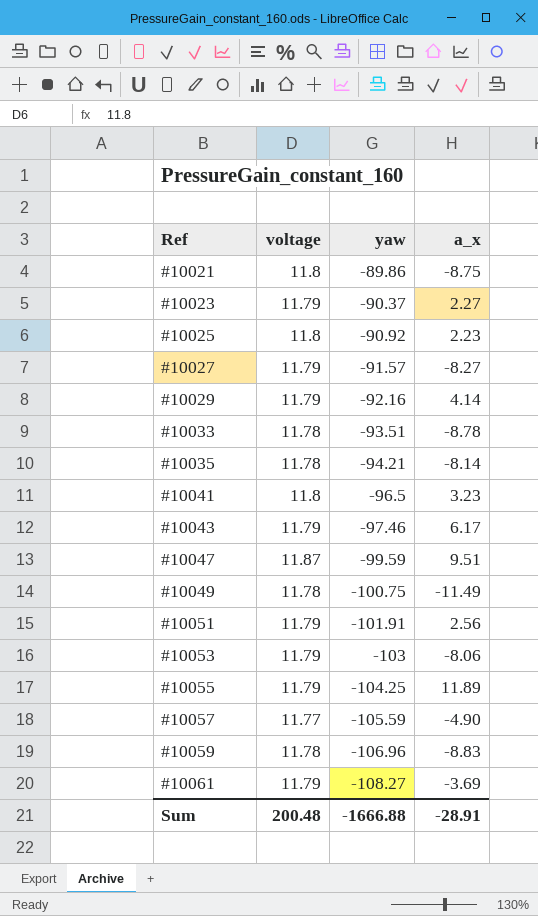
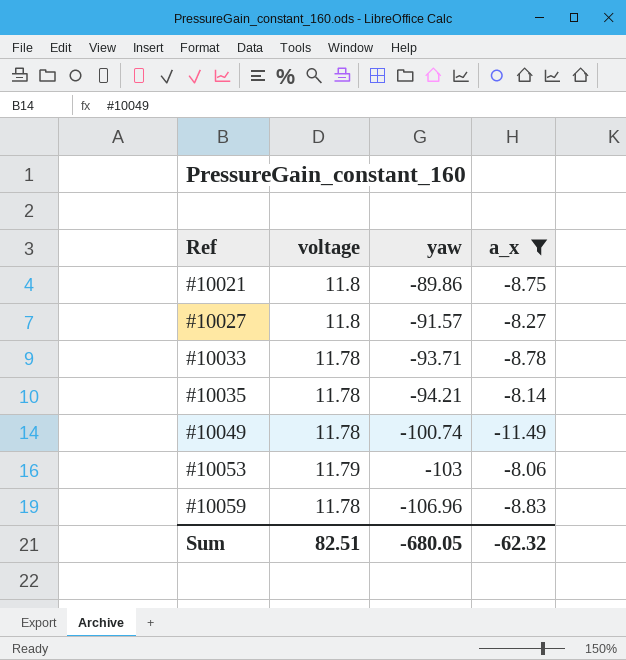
filter: none -> a_x <= -8.06
#10027 | voltage: 11.79 -> 11.8
#10033 | yaw: -93.51 -> -93.71
#10049 | yaw: -100.75 -> -100.74
Sum | voltage: 200.48 -> 82.51
Sum | yaw: -1666.88 -> -680.05
Sum | a_x: -28.91 -> -62.32

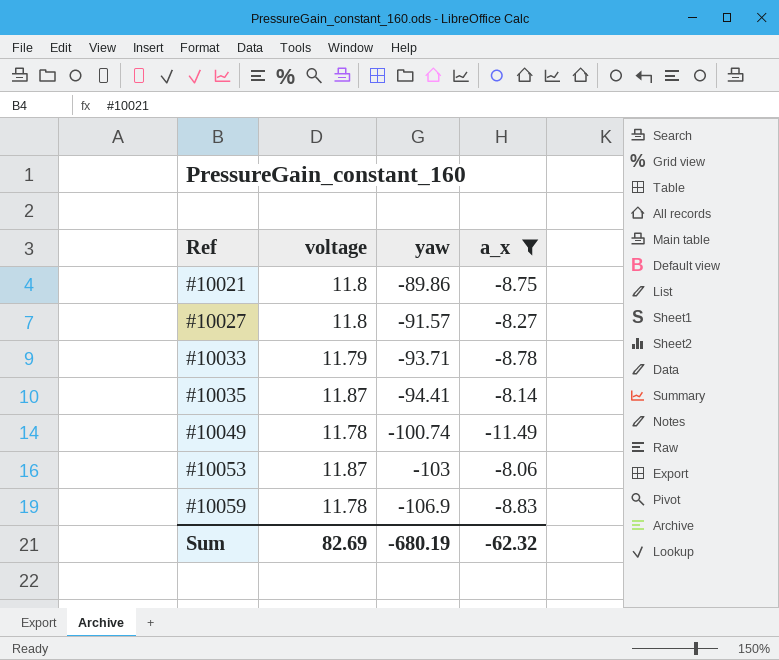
#10033 | voltage: 11.78 -> 11.79
#10035 | voltage: 11.78 -> 11.87
#10035 | yaw: -94.21 -> -94.41
#10053 | voltage: 11.79 -> 11.87
#10059 | yaw: -106.96 -> -106.9
Sum | voltage: 82.51 -> 82.69
Sum | yaw: -680.05 -> -680.19

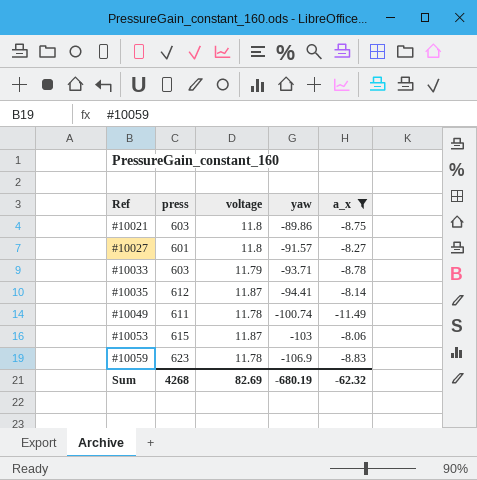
column press | position: none -> 2

